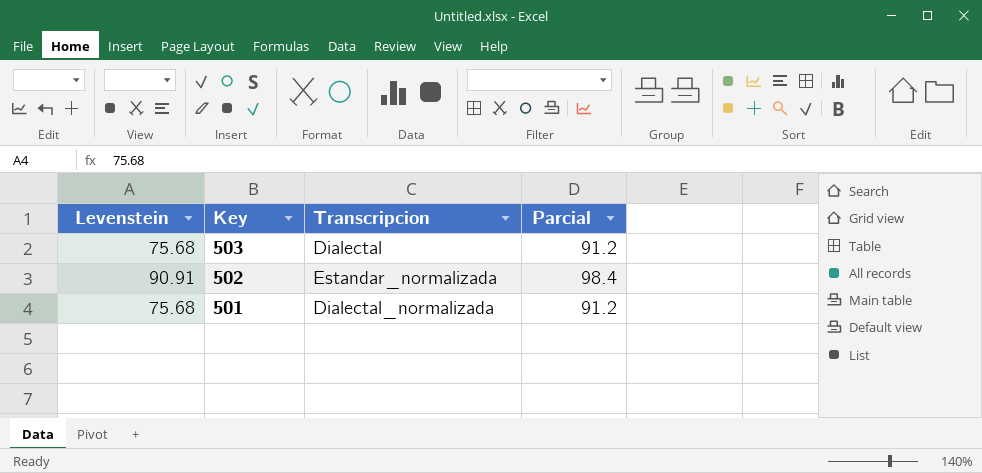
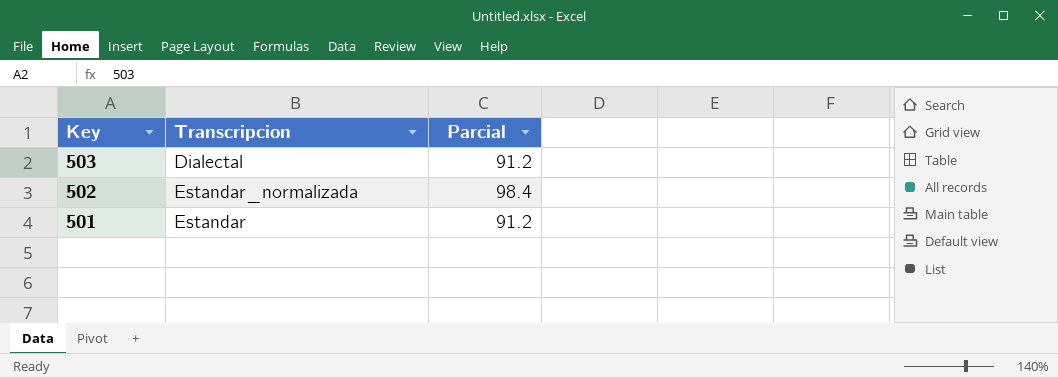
column Levenstein | position: 1 -> none
501 | Transcripcion: Dialectal_normalizada -> Estandar

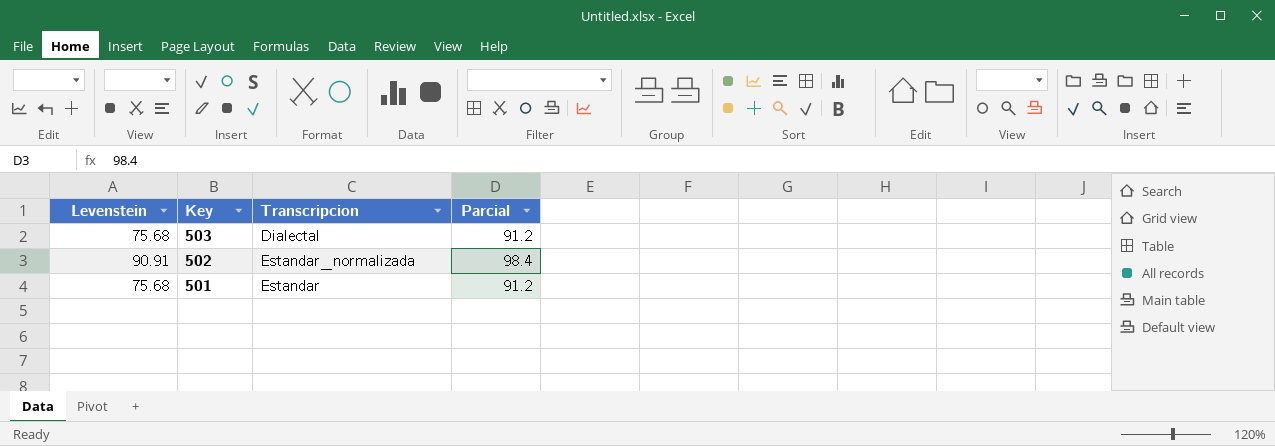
column Levenstein | position: none -> 1

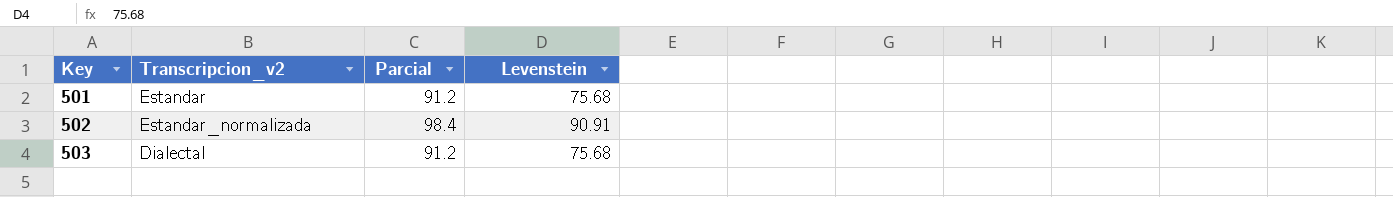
row order: Key descending -> Key ascending
column name: Transcripcion -> Transcripcion_v2
column Levenstein | position: 1 -> 4

